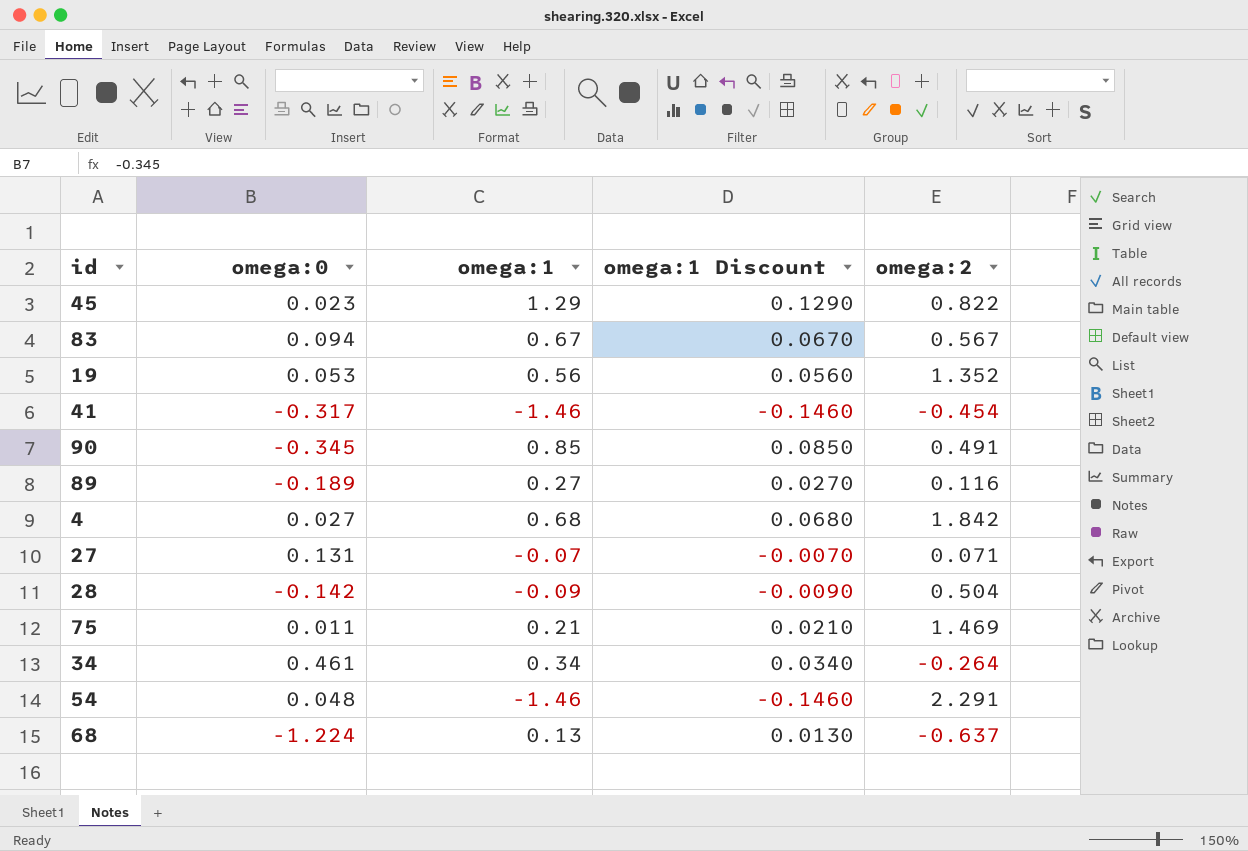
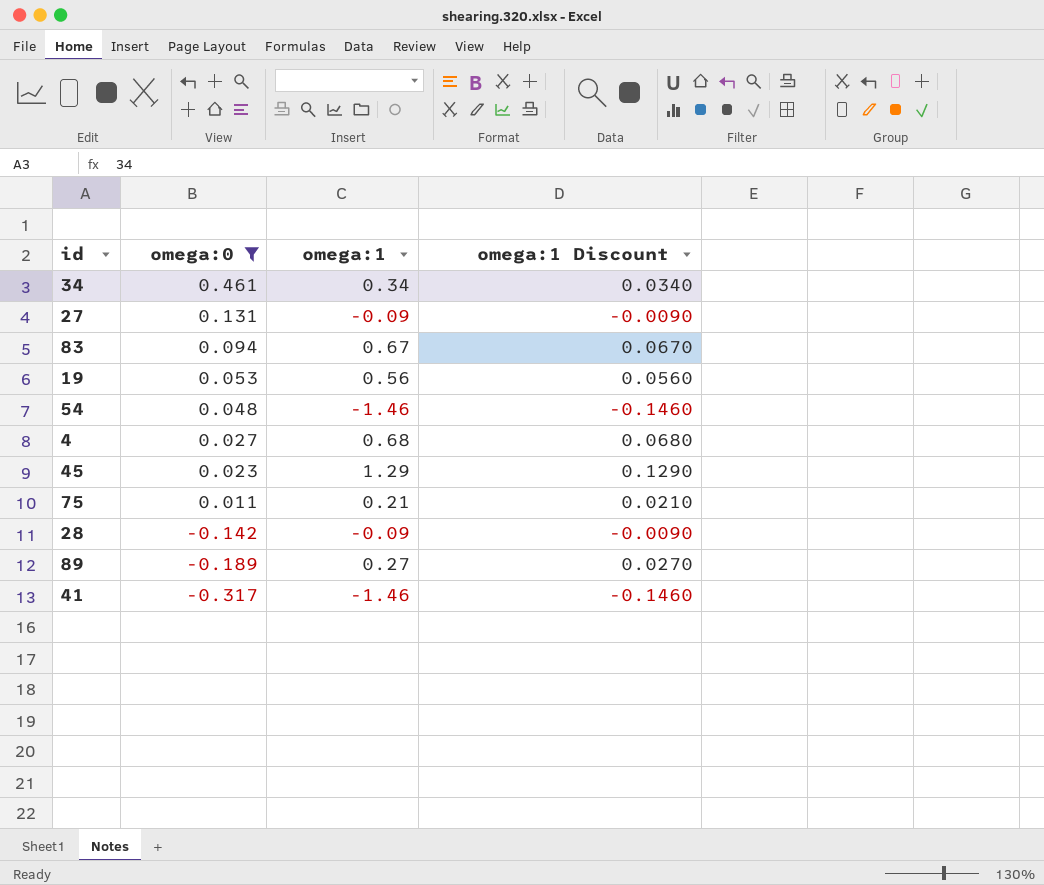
filter: none -> omega:0 >= -0.317
row order: none -> omega:0 descending
column omega:2 | position: 5 -> none
27 | omega:1: -0.07 -> -0.09
27 | omega:1 Discount: -0.0070 -> -0.0090

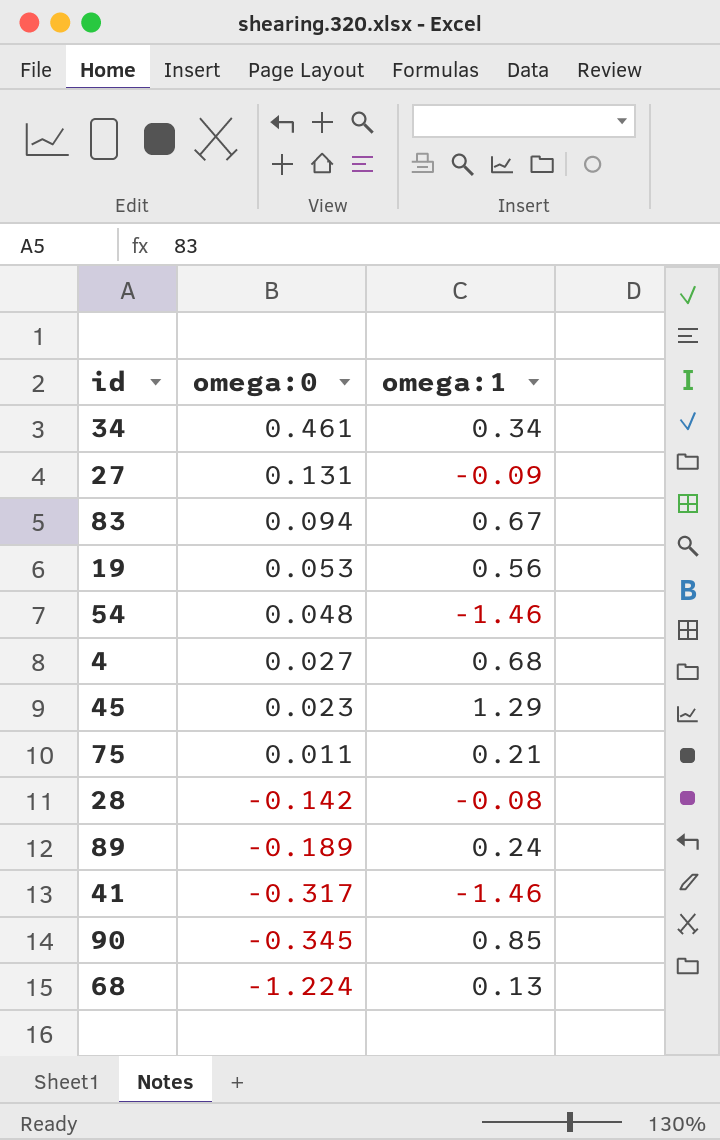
filter: omega:0 >= -0.317 -> none
column omega:1 Discount | formula: [omega:1] * 0.1 -> none
28 | omega:1: -0.09 -> -0.08
89 | omega:1: 0.27 -> 0.24

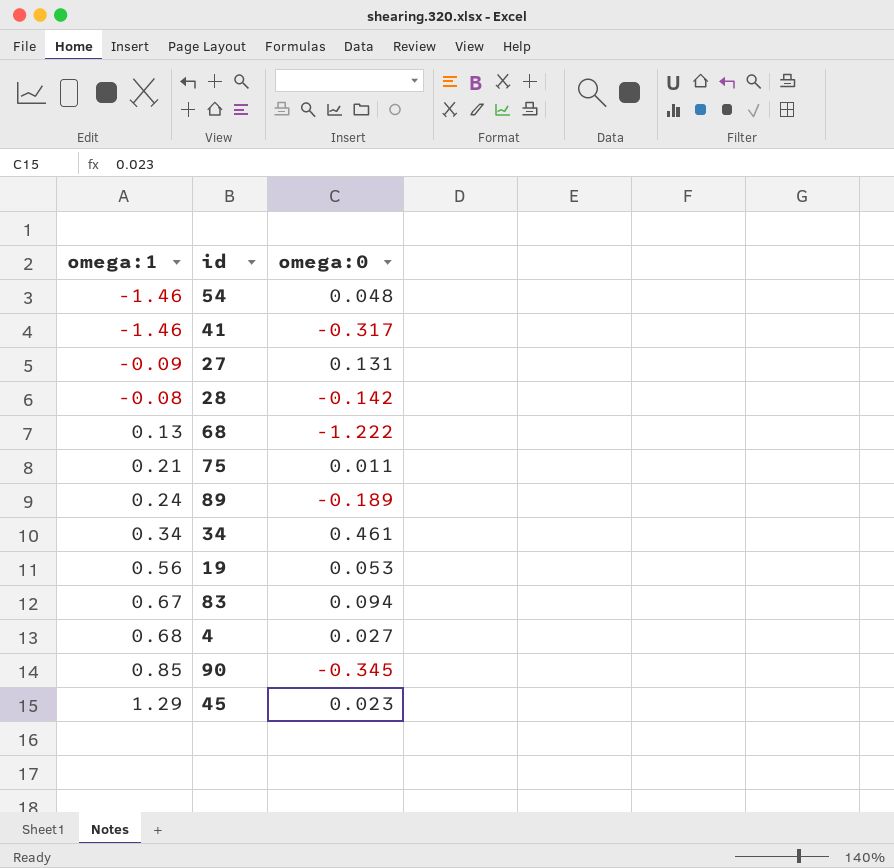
row order: omega:0 descending -> omega:1 ascending
column omega:1 | position: 3 -> 1
68 | omega:0: -1.224 -> -1.222

